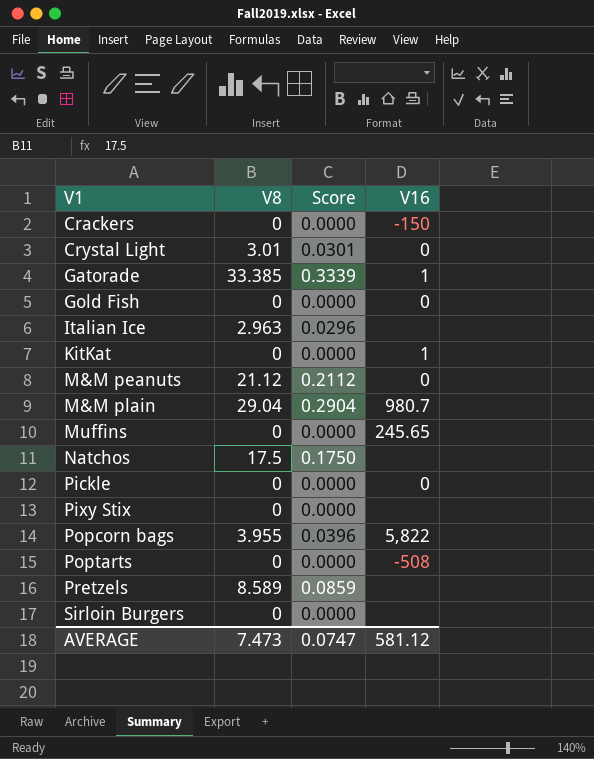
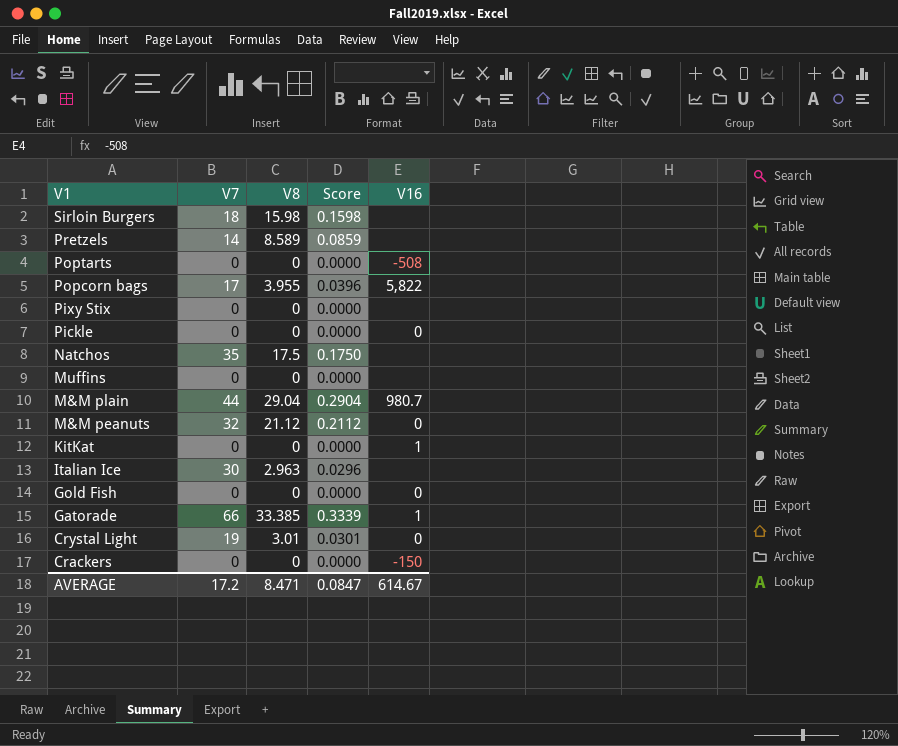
row order: V1 ascending -> V1 descending
column V7 | position: none -> 2
Sirloin Burgers | V8: 0 -> 15.98
Sirloin Burgers | Score: 0.0000 -> 0.1598
Muffins | V16: 245.65 -> none
AVERAGE | V8: 7.473 -> 8.471
AVERAGE | Score: 0.0747 -> 0.0847
AVERAGE | V16: 581.12 -> 614.67

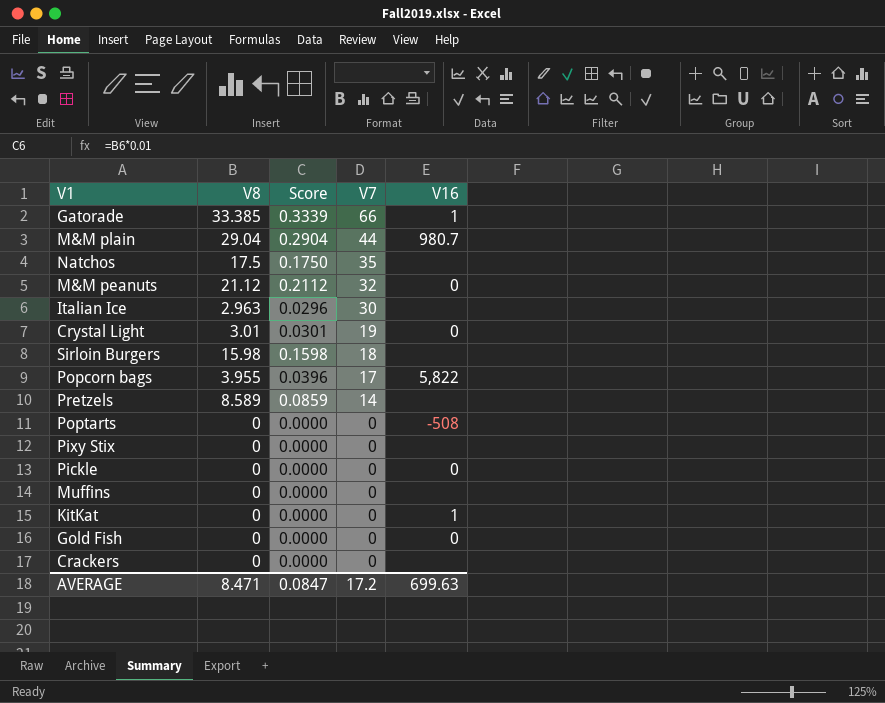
row order: V1 descending -> V7 descending
column V7 | position: 2 -> 4
Crackers | V16: -150 -> none
AVERAGE | V16: 614.67 -> 699.63

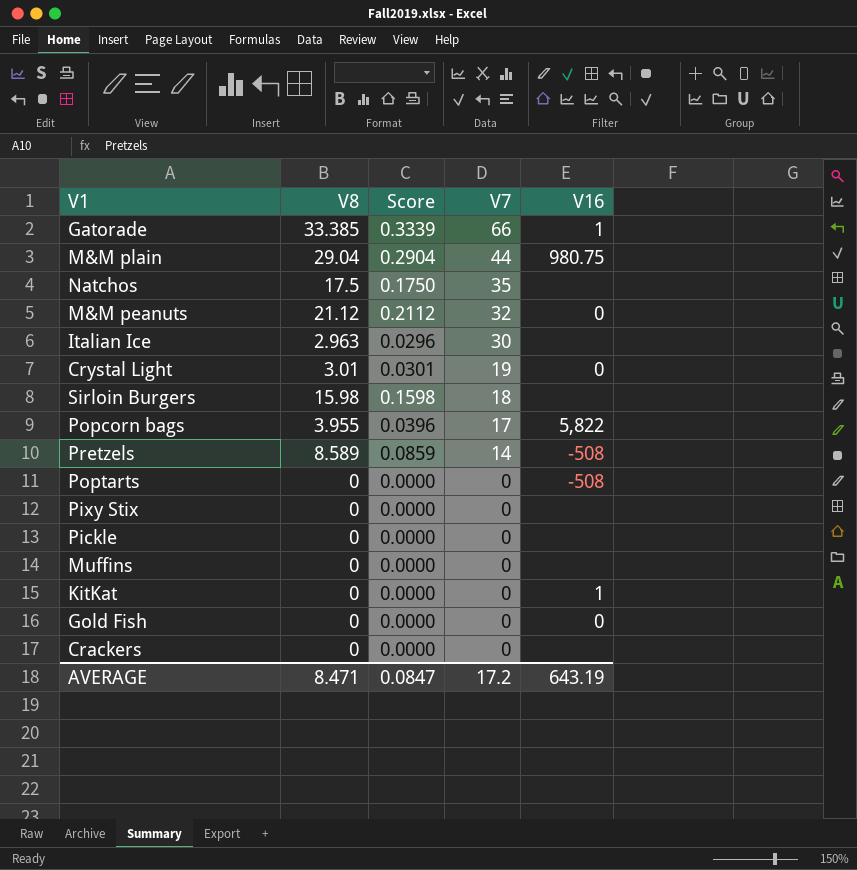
M&M plain | V16: 980.7 -> 980.75
Pretzels | V16: none -> -508
Pickle | V16: 0 -> none
AVERAGE | V16: 699.63 -> 643.19

